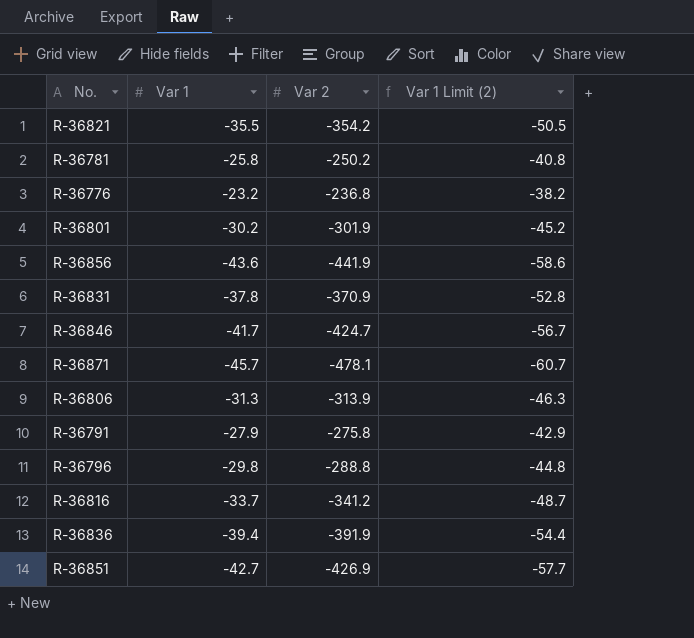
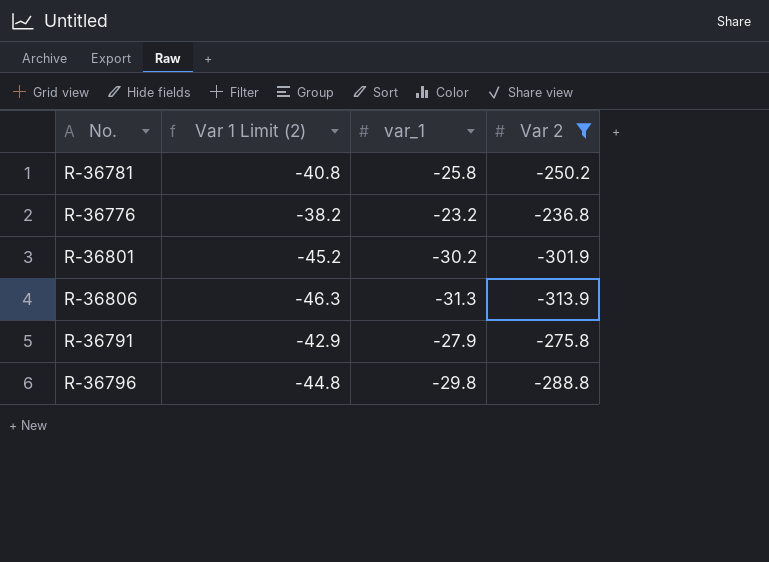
filter: none -> Var 2 >= -313.9
column Var 1 Limit (2) | position: 4 -> 2
column name: Var 1 -> var_1

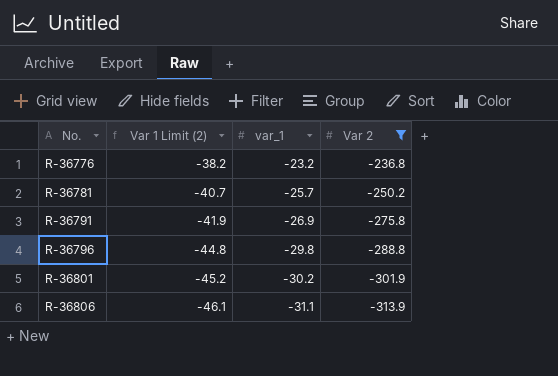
row order: none -> No. ascending
R-36781 | Var 1 Limit (2): -40.8 -> -40.7
R-36781 | var_1: -25.8 -> -25.7
R-36791 | Var 1 Limit (2): -42.9 -> -41.9
R-36791 | var_1: -27.9 -> -26.9
R-36806 | Var 1 Limit (2): -46.3 -> -46.1
R-36806 | var_1: -31.3 -> -31.1

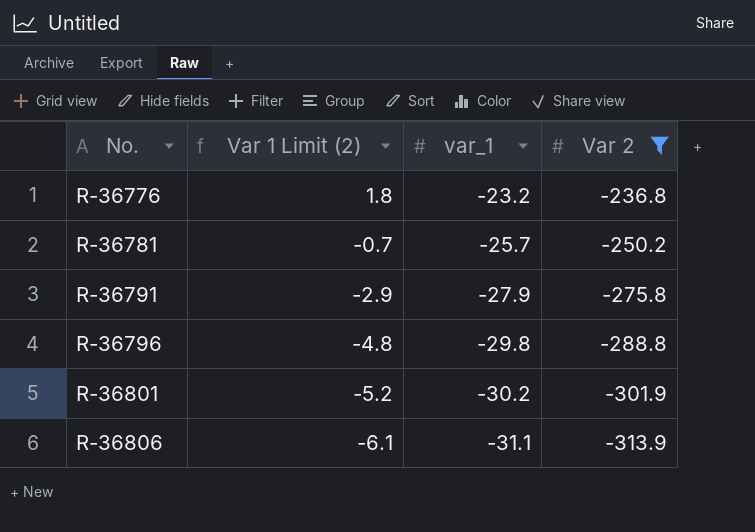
column Var 1 Limit (2) | formula: [var_1] - 15 -> [var_1] + 25
R-36791 | var_1: -26.9 -> -27.9

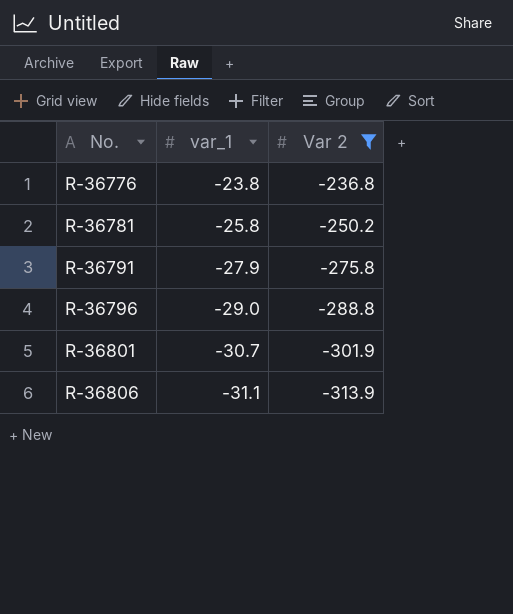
column Var 1 Limit (2) | formula: [var_1] + 25 -> none
R-36776 | var_1: -23.2 -> -23.8
R-36781 | var_1: -25.7 -> -25.8
R-36796 | var_1: -29.8 -> -29.0
R-36801 | var_1: -30.2 -> -30.7

